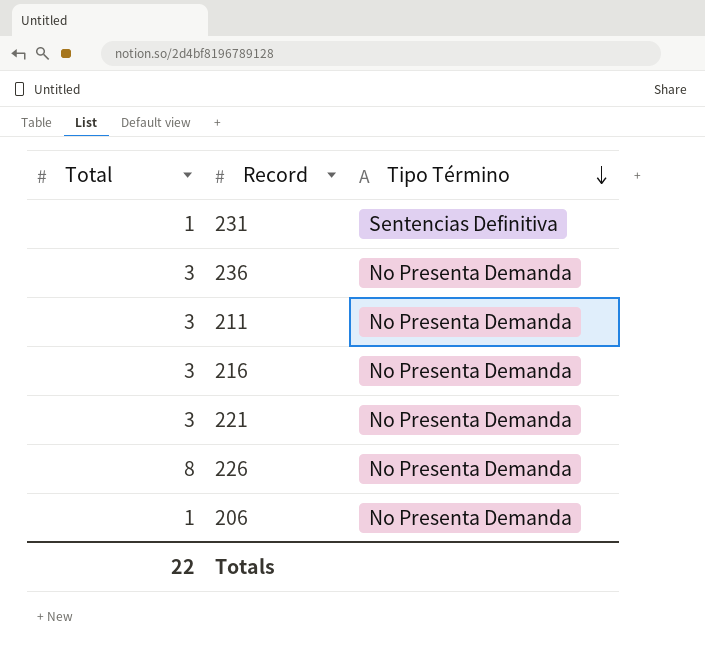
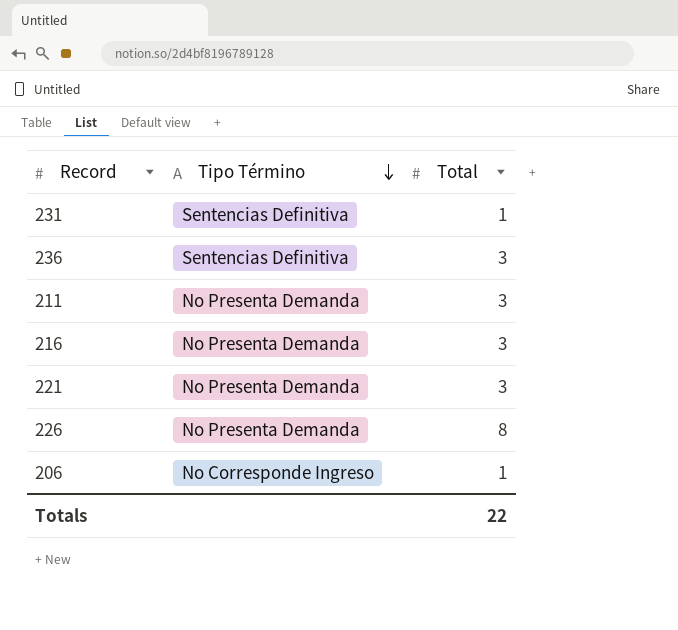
column Total | position: 1 -> 3
236 | Tipo Término: No Presenta Demanda -> Sentencias Definitiva
206 | Tipo Término: No Presenta Demanda -> No Corresponde Ingreso

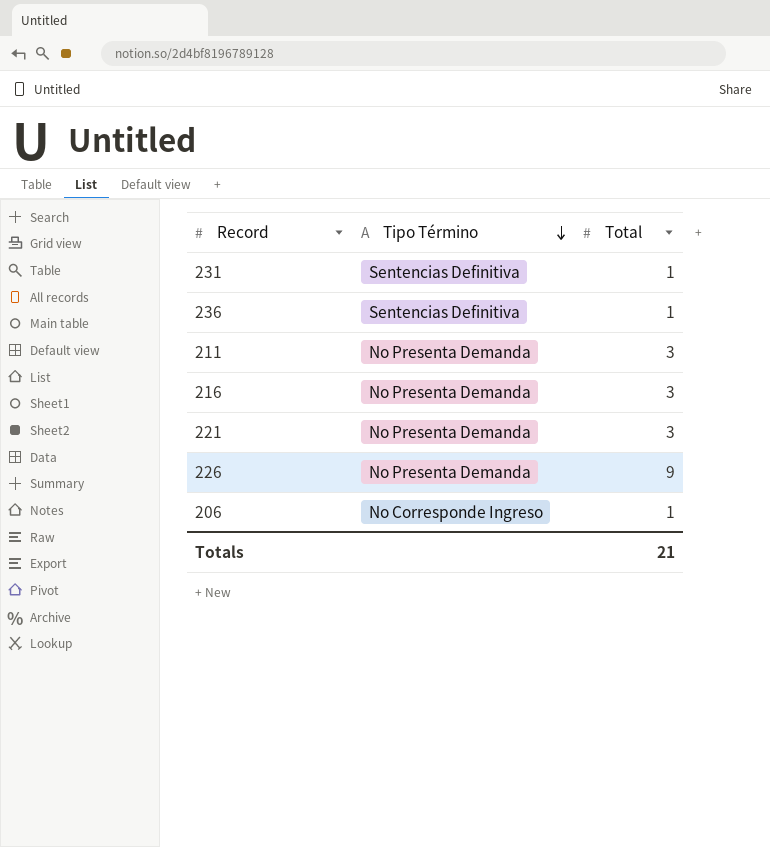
236 | Total: 3 -> 1
226 | Total: 8 -> 9
Totals | Total: 22 -> 21

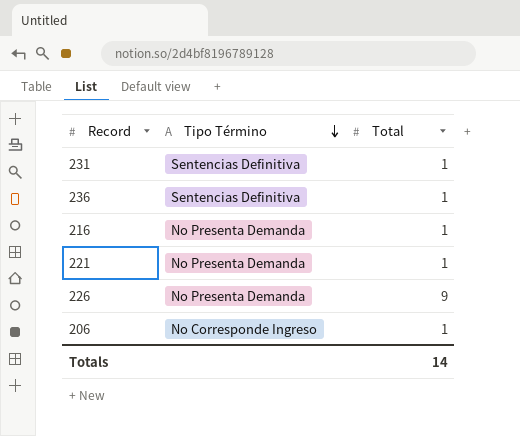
row 211: No Presenta Demanda | 3 -> none
216 | Total: 3 -> 1
221 | Total: 3 -> 1
Totals | Total: 21 -> 14

